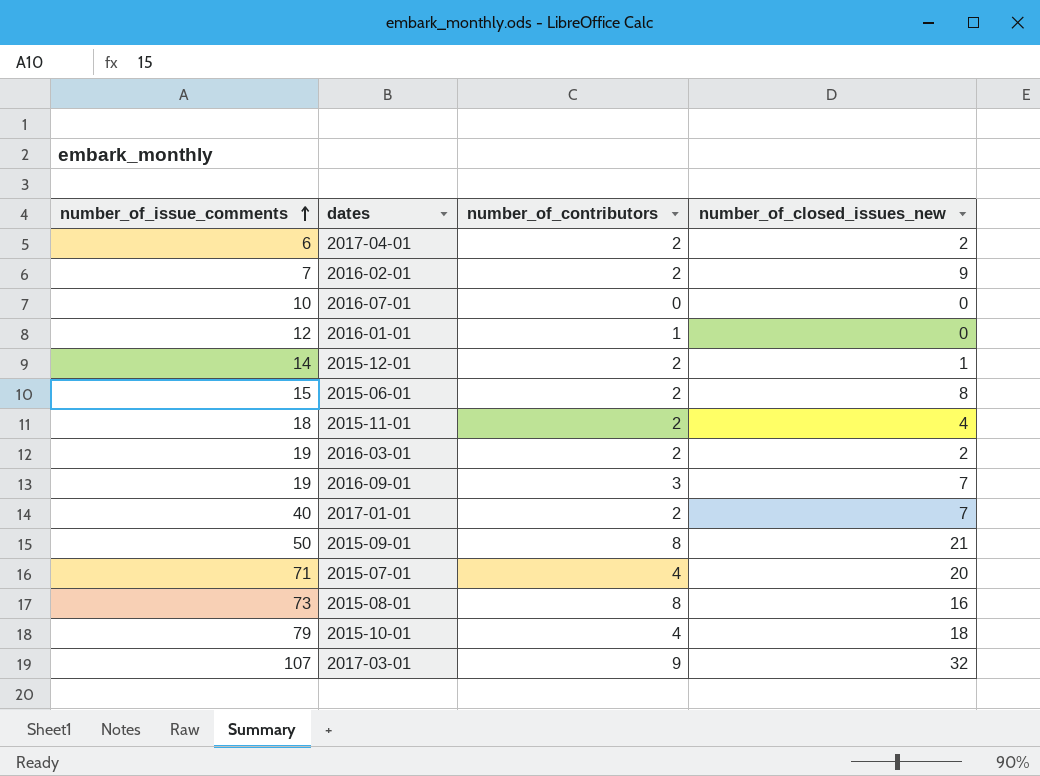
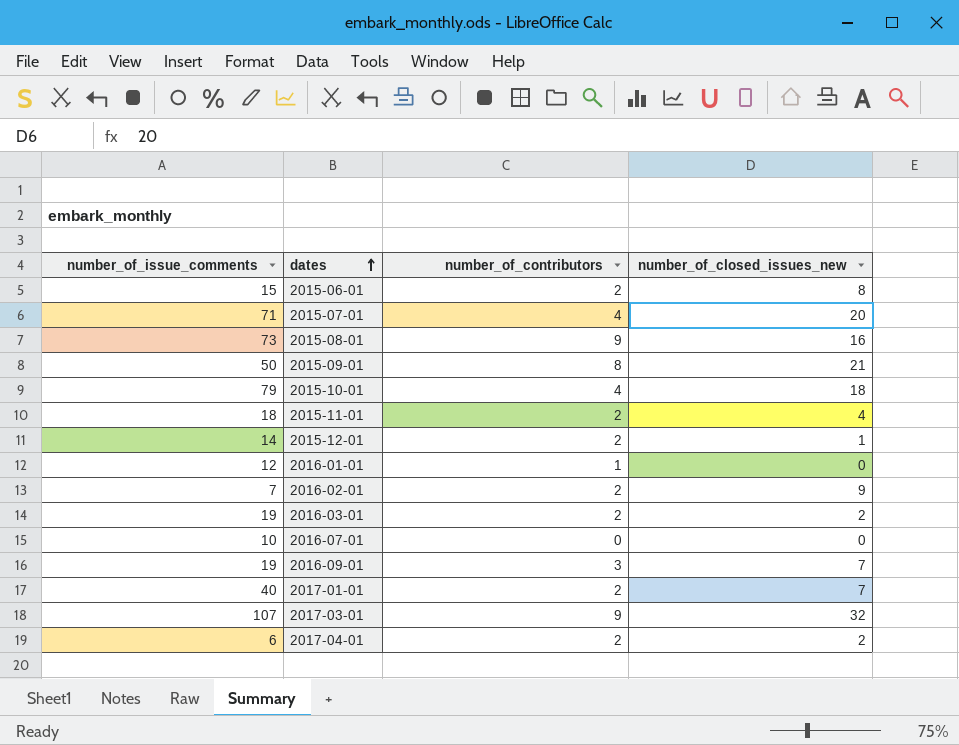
row order: number_of_issue_comments ascending -> dates ascending
2015-08-01 | number_of_contributors: 8 -> 9

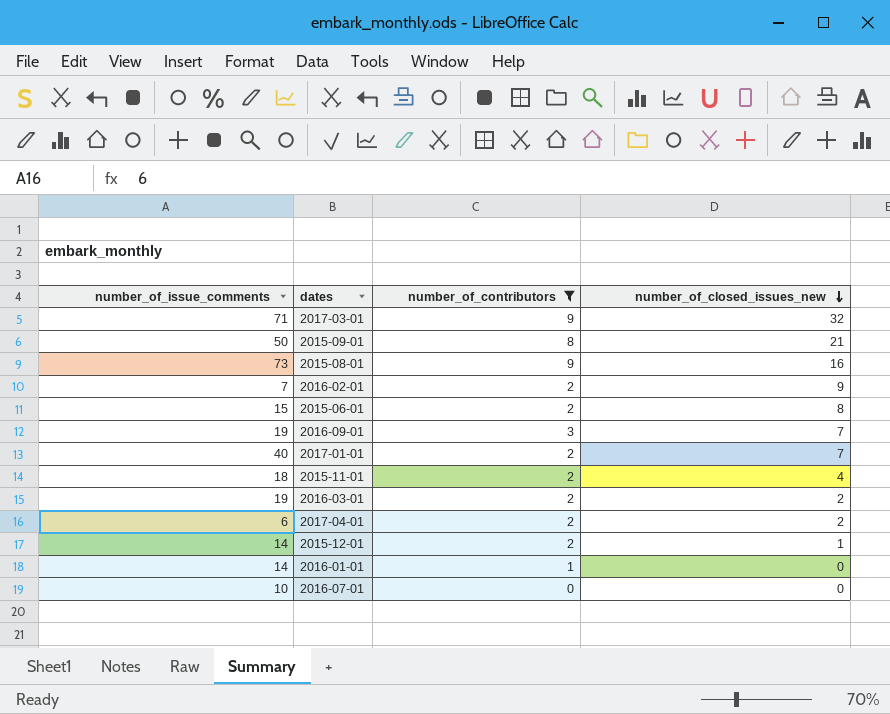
filter: none -> number_of_contributors != 4
row order: dates ascending -> number_of_closed_issues_new descending
2017-03-01 | number_of_issue_comments: 107 -> 71
2016-01-01 | number_of_issue_comments: 12 -> 14

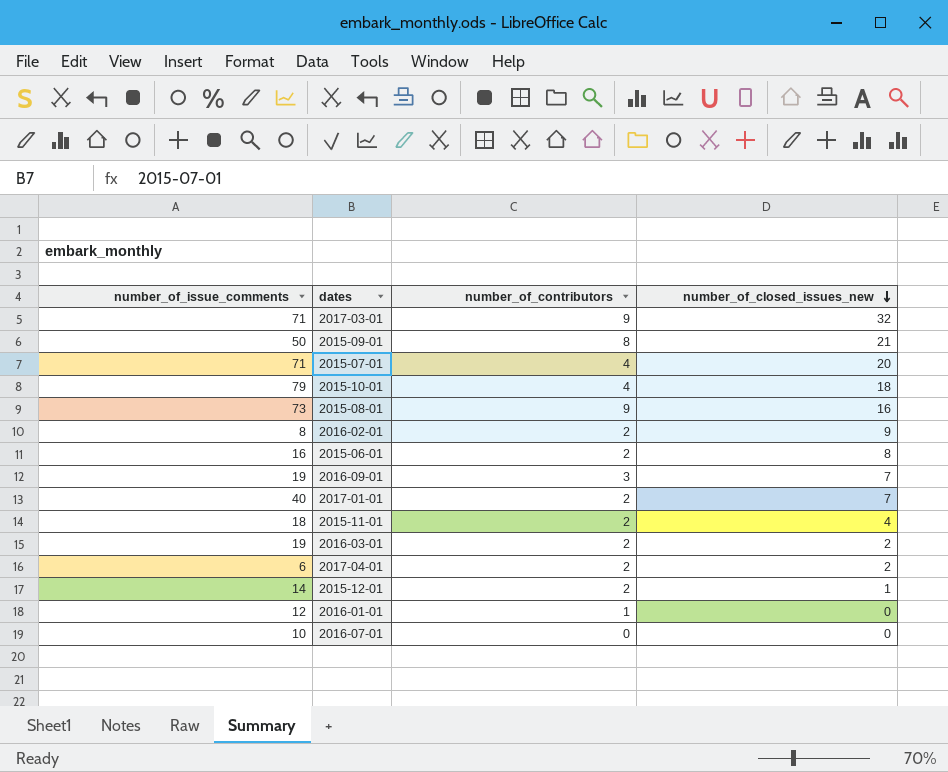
filter: number_of_contributors != 4 -> none
2016-02-01 | number_of_issue_comments: 7 -> 8
2015-06-01 | number_of_issue_comments: 15 -> 16
2016-01-01 | number_of_issue_comments: 14 -> 12

